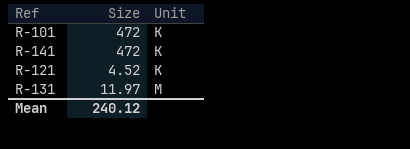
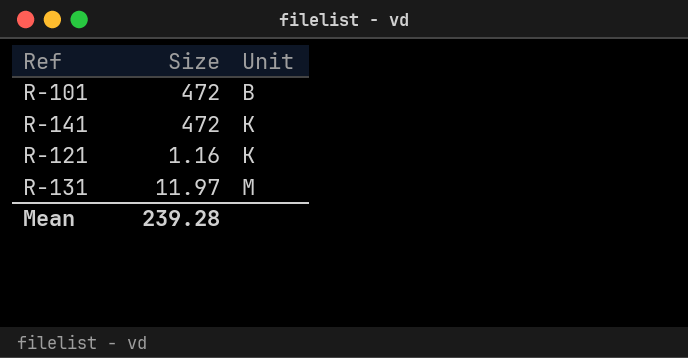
R-101 | Unit: K -> B
R-121 | Size: 4.52 -> 1.16
Mean | Size: 240.12 -> 239.28

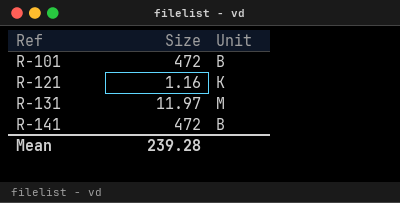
row order: Unit ascending -> Ref ascending
R-141 | Unit: K -> B

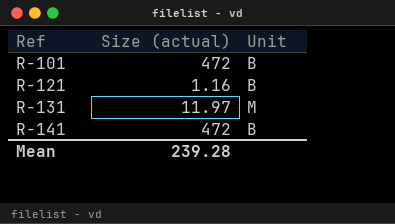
column name: Size -> Size (actual)
R-121 | Unit: K -> B

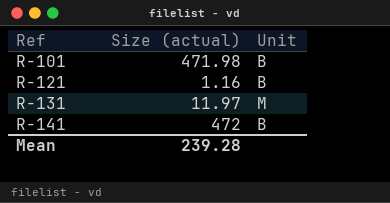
R-101 | Size (actual): 472 -> 471.98

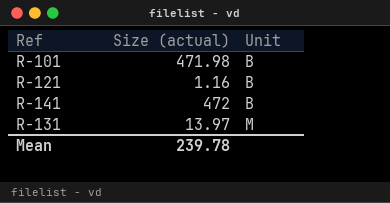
row order: Ref ascending -> Unit ascending
R-131 | Size (actual): 11.97 -> 13.97
Mean | Size (actual): 239.28 -> 239.78

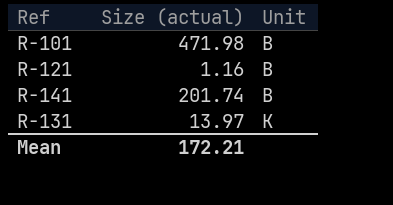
R-141 | Size (actual): 472 -> 201.74
R-131 | Unit: M -> K
Mean | Size (actual): 239.78 -> 172.21

